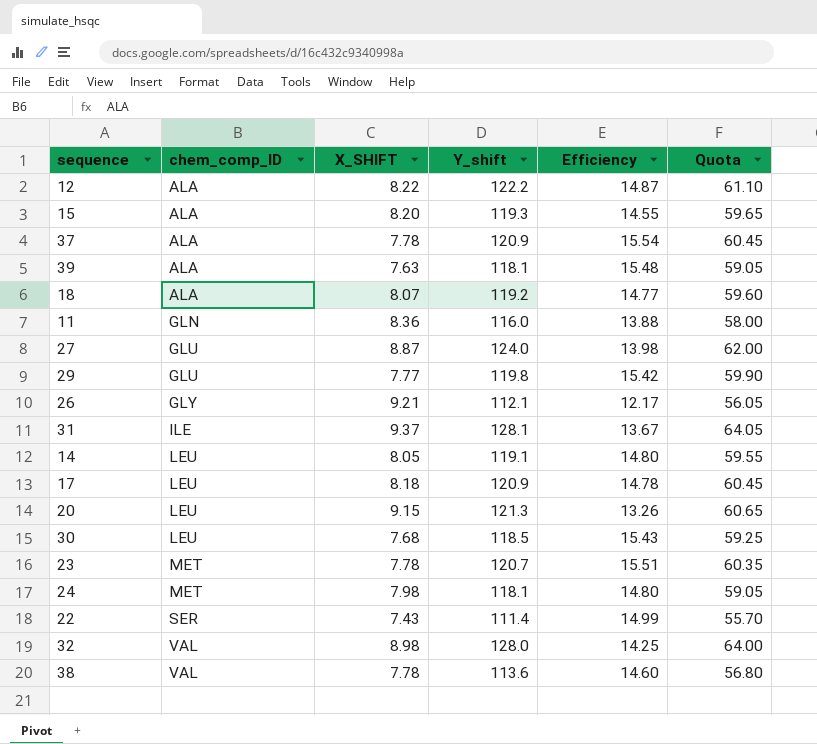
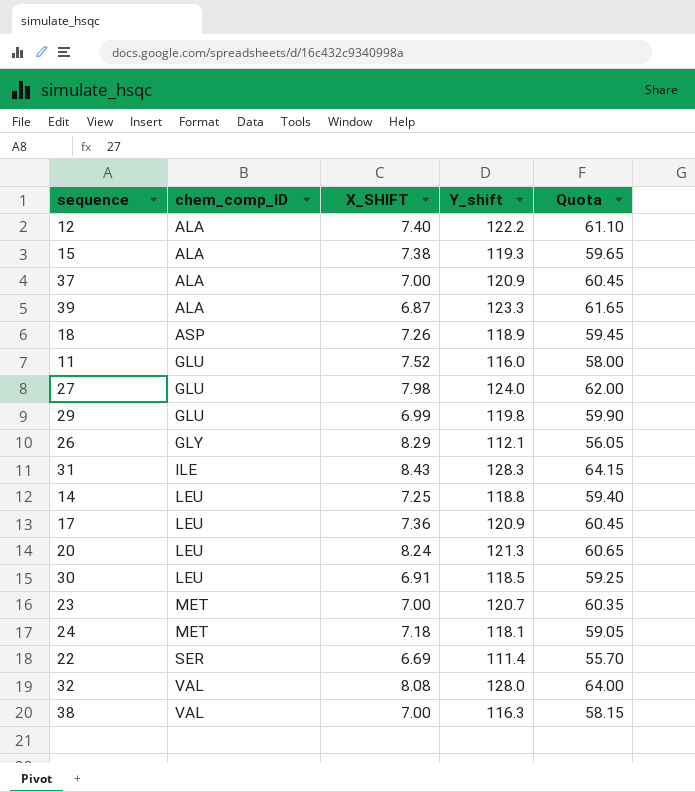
column Efficiency | formula: [Y_shift] / [X_SHIFT] -> none
12 | X_SHIFT: 8.22 -> 7.40
15 | X_SHIFT: 8.20 -> 7.38
37 | X_SHIFT: 7.78 -> 7.00
39 | X_SHIFT: 7.63 -> 6.87
39 | Y_shift: 118.1 -> 123.3
39 | Quota: 59.05 -> 61.65
18 | chem_comp_ID: ALA -> ASP
18 | X_SHIFT: 8.07 -> 7.26
18 | Y_shift: 119.2 -> 118.9
18 | Quota: 59.60 -> 59.45
11 | chem_comp_ID: GLN -> GLU
11 | X_SHIFT: 8.36 -> 7.52
27 | X_SHIFT: 8.87 -> 7.98
29 | X_SHIFT: 7.77 -> 6.99
26 | X_SHIFT: 9.21 -> 8.29
31 | X_SHIFT: 9.37 -> 8.43
31 | Y_shift: 128.1 -> 128.3
31 | Quota: 64.05 -> 64.15
14 | X_SHIFT: 8.05 -> 7.25
14 | Y_shift: 119.1 -> 118.8
14 | Quota: 59.55 -> 59.40
17 | X_SHIFT: 8.18 -> 7.36
20 | X_SHIFT: 9.15 -> 8.24
30 | X_SHIFT: 7.68 -> 6.91
23 | X_SHIFT: 7.78 -> 7.00
24 | X_SHIFT: 7.98 -> 7.18
22 | X_SHIFT: 7.43 -> 6.69
32 | X_SHIFT: 8.98 -> 8.08
38 | X_SHIFT: 7.78 -> 7.00
38 | Y_shift: 113.6 -> 116.3
38 | Quota: 56.80 -> 58.15

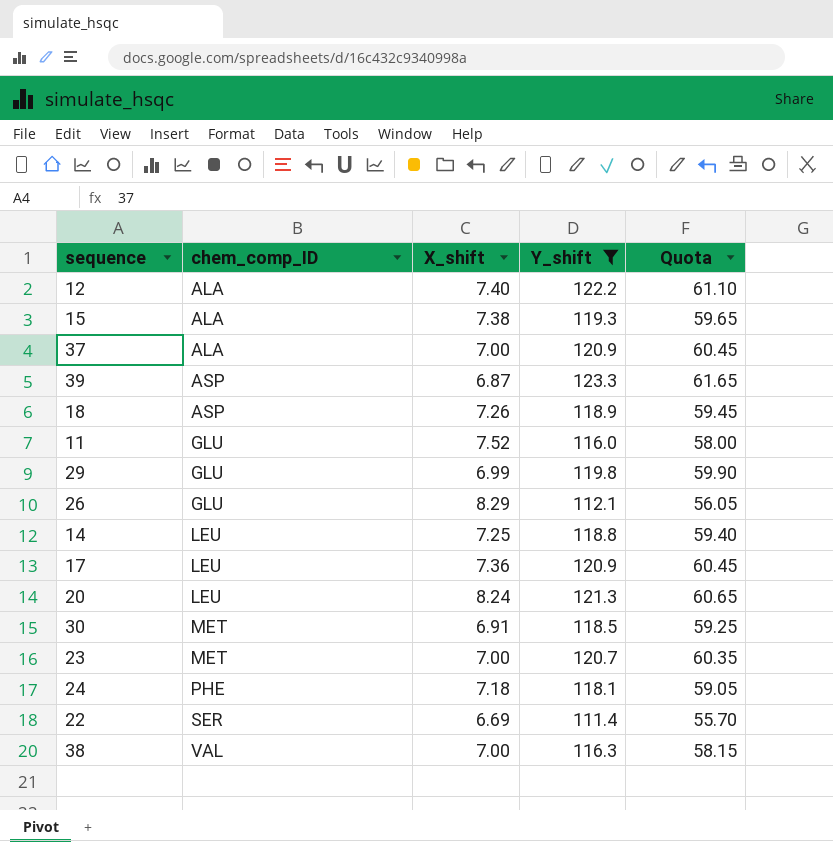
filter: none -> Y_shift <= 123.3
column name: X_SHIFT -> X_shift
39 | chem_comp_ID: ALA -> ASP
26 | chem_comp_ID: GLY -> GLU
30 | chem_comp_ID: LEU -> MET
24 | chem_comp_ID: MET -> PHE

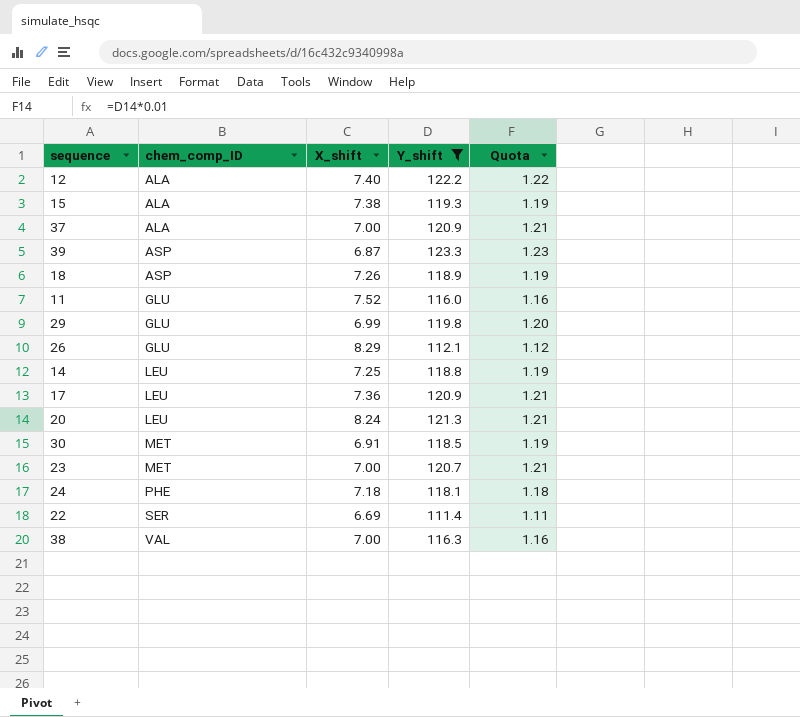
column Quota | formula: [Y_shift] * 0.5 -> [Y_shift] * 0.01

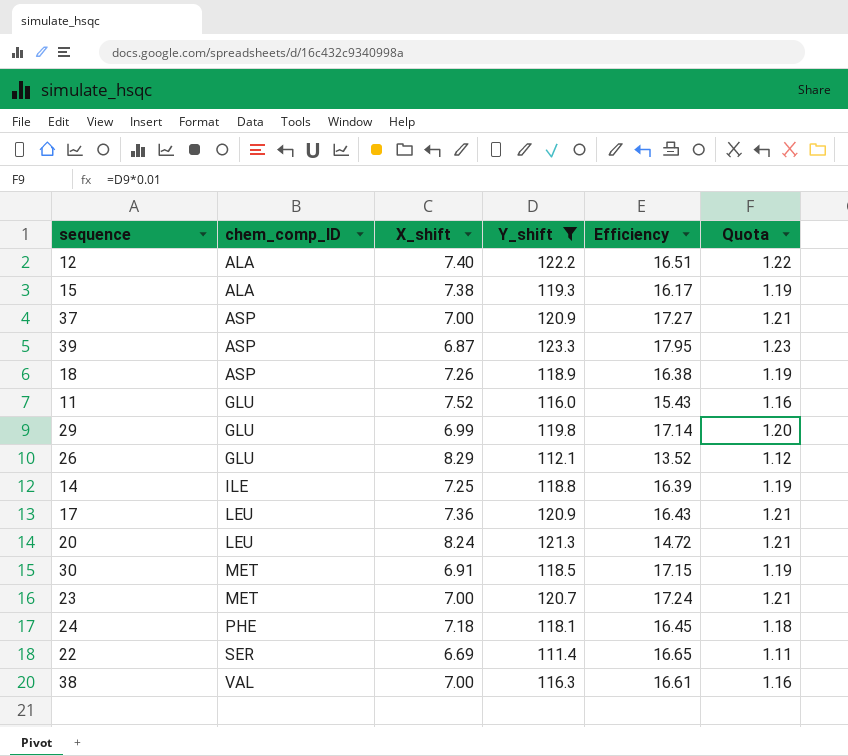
column Efficiency | formula: none -> [Y_shift] / [X_shift]
37 | chem_comp_ID: ALA -> ASP
14 | chem_comp_ID: LEU -> ILE

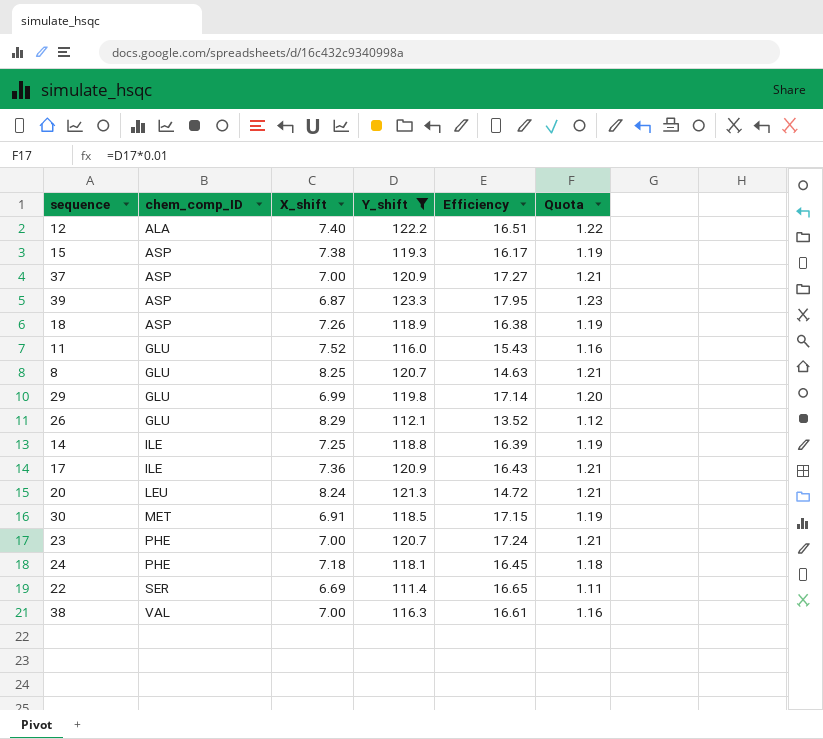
15 | chem_comp_ID: ALA -> ASP
row 8: none -> GLU | 8.25 | 120.7 | 14.63 | 1.21
17 | chem_comp_ID: LEU -> ILE
23 | chem_comp_ID: MET -> PHE

